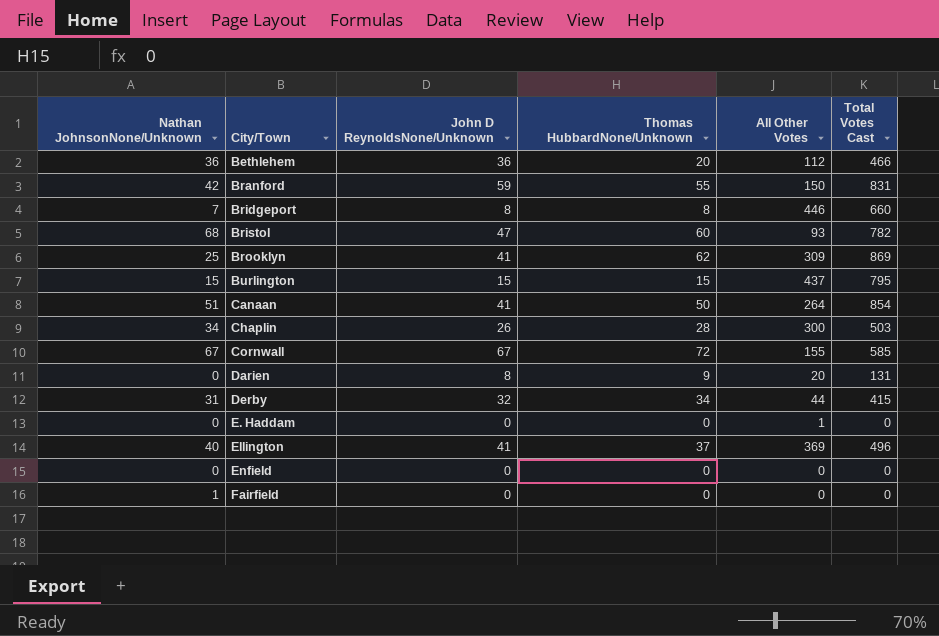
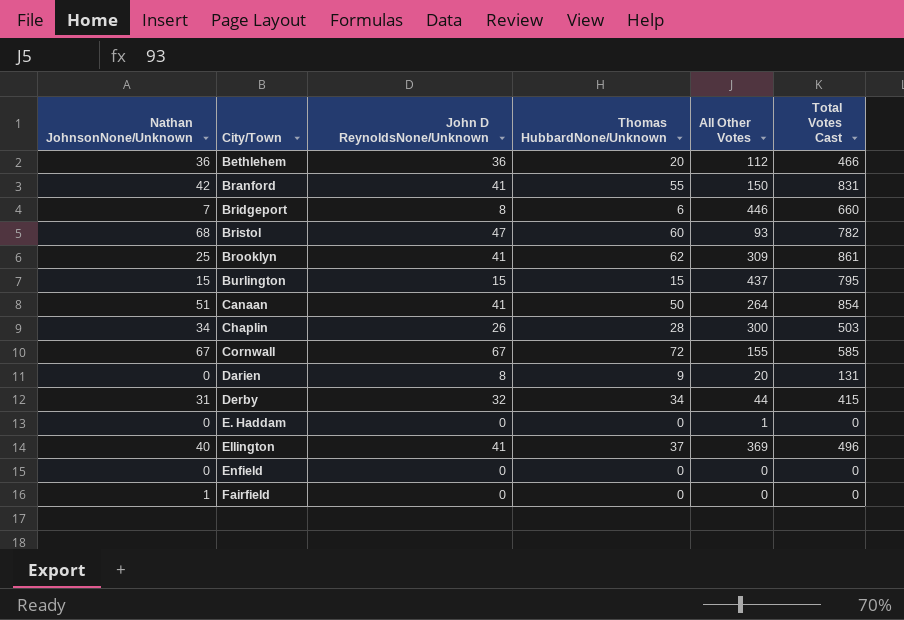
Branford | John D ReynoldsNone/Unknown: 59 -> 41
Bridgeport | Thomas HubbardNone/Unknown: 8 -> 6
Brooklyn | Total Votes Cast: 869 -> 861

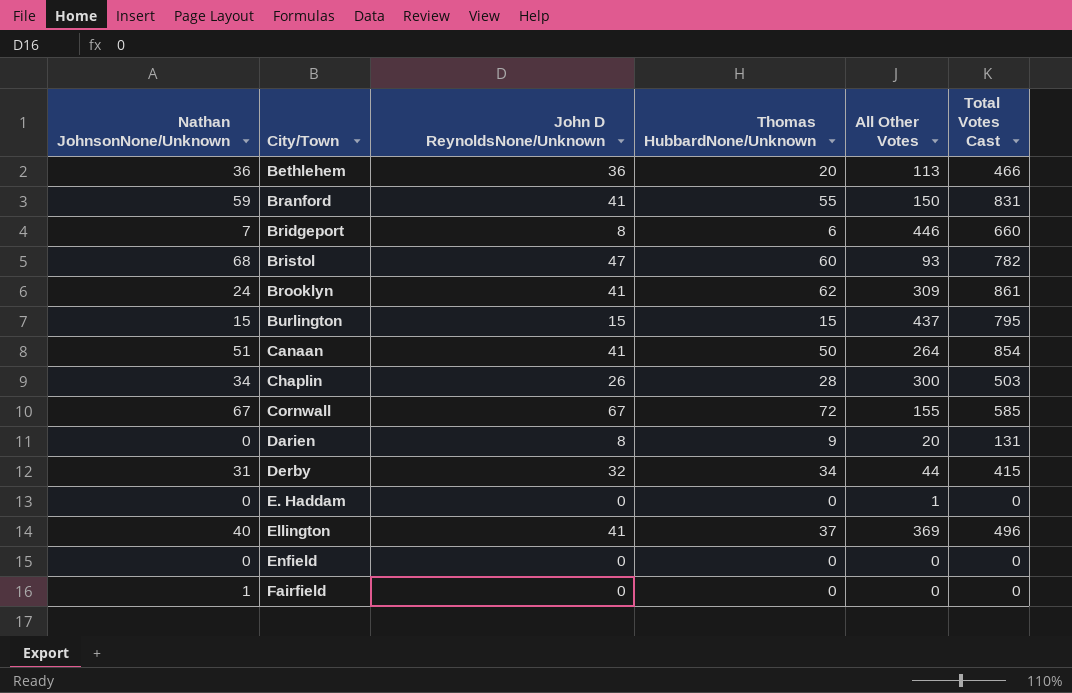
Bethlehem | All Other Votes: 112 -> 113
Branford | Nathan JohnsonNone/Unknown: 42 -> 59
Brooklyn | Nathan JohnsonNone/Unknown: 25 -> 24

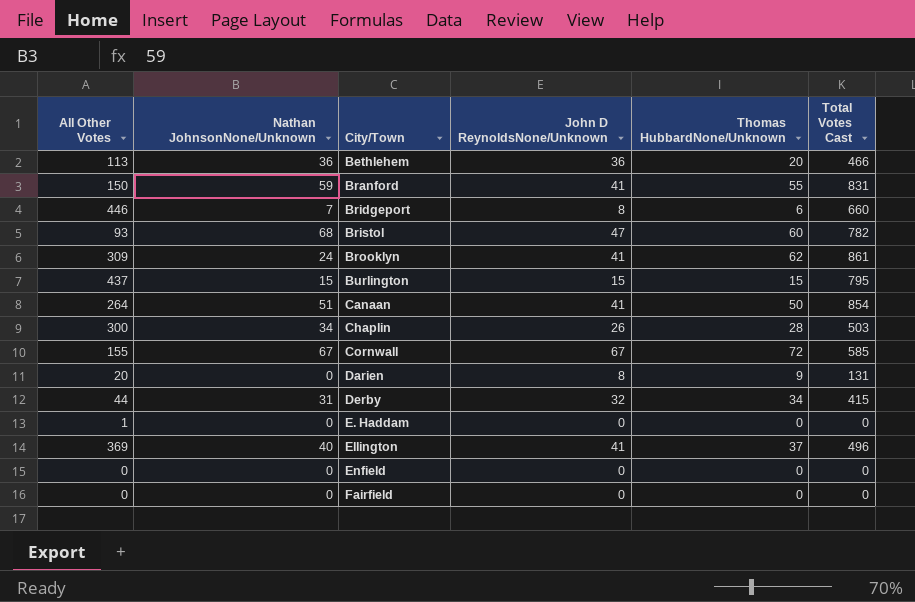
column All Other Votes | position: 5 -> 1
Fairfield | Nathan JohnsonNone/Unknown: 1 -> 0

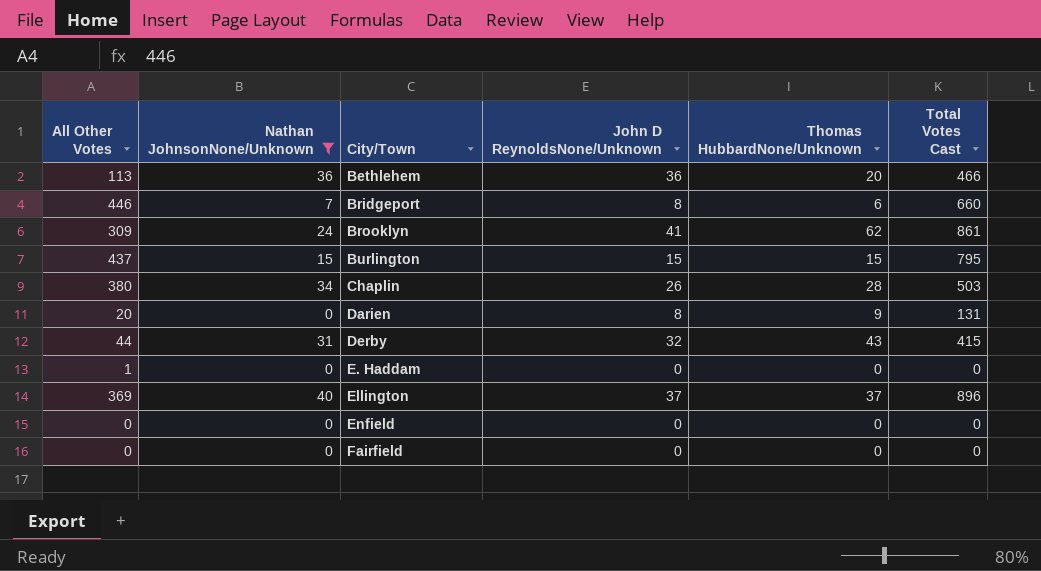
filter: none -> Nathan JohnsonNone/Unknown <= 40
Chaplin | All Other Votes: 300 -> 380
Derby | Thomas HubbardNone/Unknown: 34 -> 43
Ellington | John D ReynoldsNone/Unknown: 41 -> 37
Ellington | Total Votes Cast: 496 -> 896

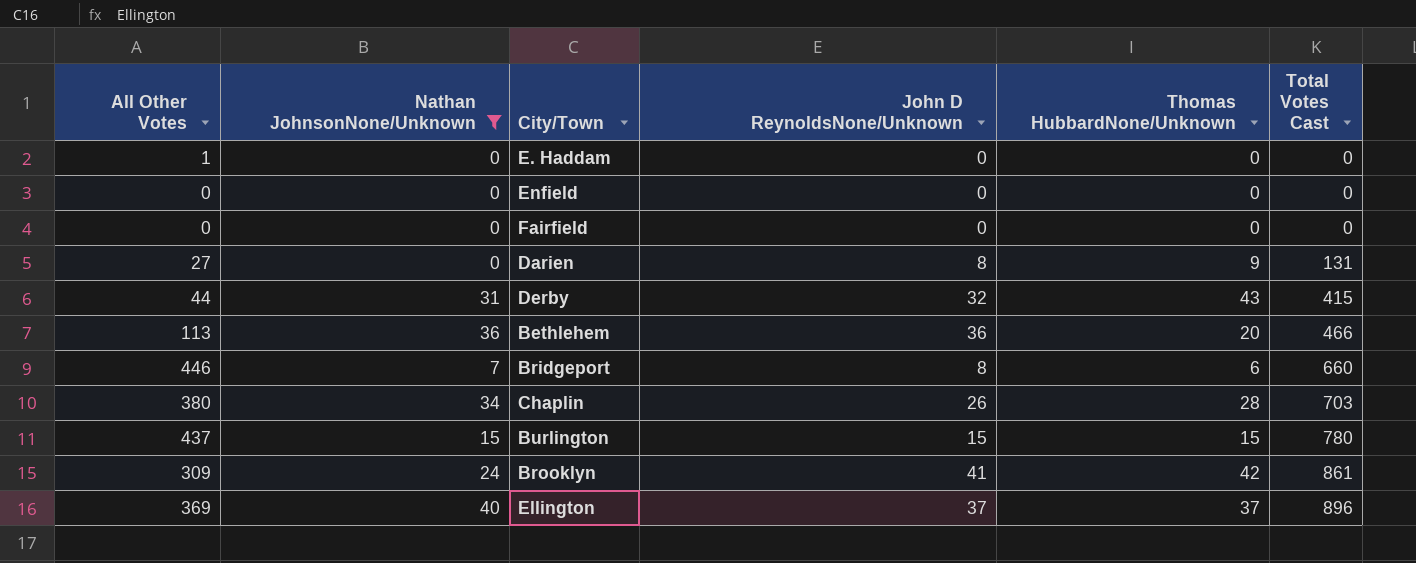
row order: City/Town ascending -> Total Votes Cast ascending
Darien | All Other Votes: 20 -> 27
Chaplin | Total Votes Cast: 503 -> 703
Burlington | Total Votes Cast: 795 -> 780
Brooklyn | Thomas HubbardNone/Unknown: 62 -> 42

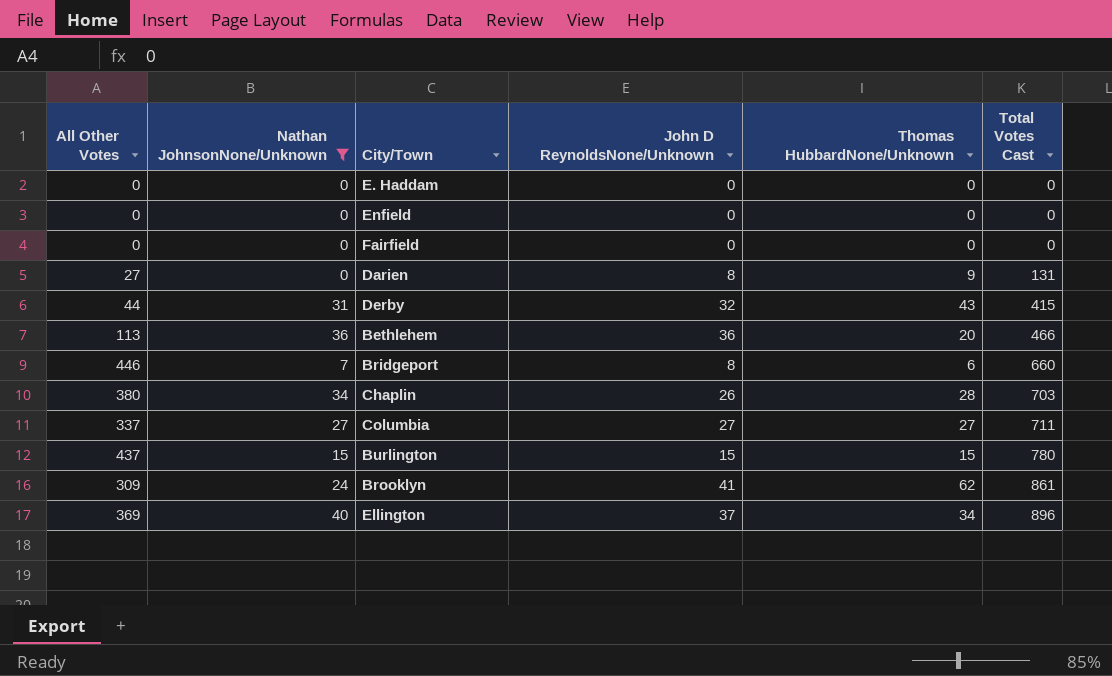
E. Haddam | All Other Votes: 1 -> 0
row Columbia: none -> 337 | 27 | 27 | 27 | 711
Brooklyn | Thomas HubbardNone/Unknown: 42 -> 62
Ellington | Thomas HubbardNone/Unknown: 37 -> 34

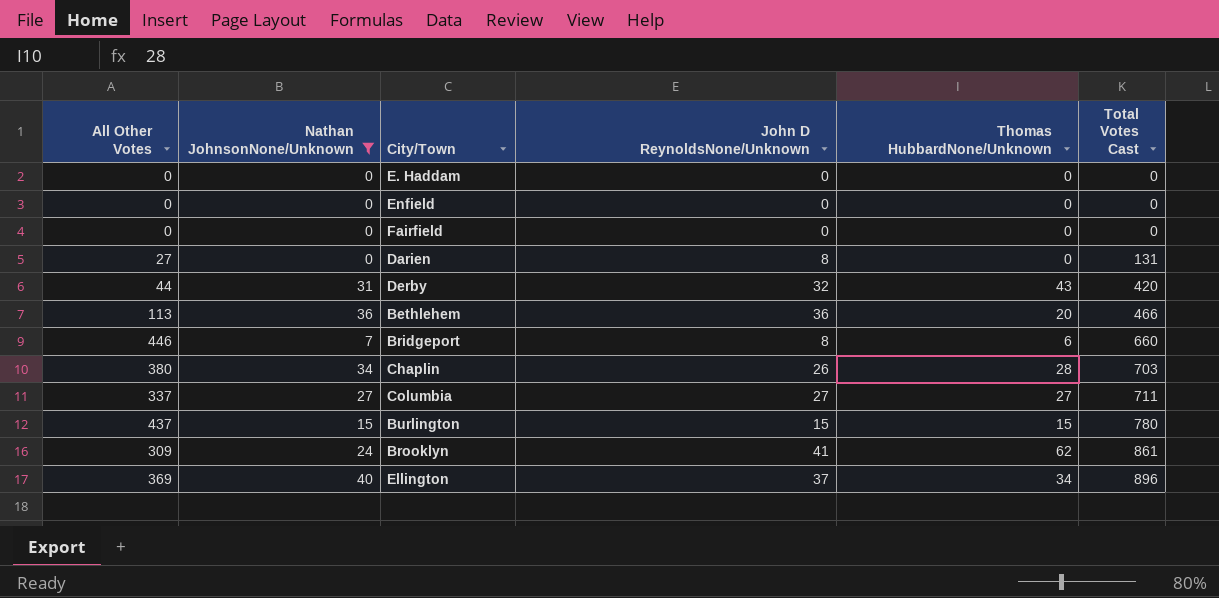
Darien | Thomas HubbardNone/Unknown: 9 -> 0
Derby | Total Votes Cast: 415 -> 420

